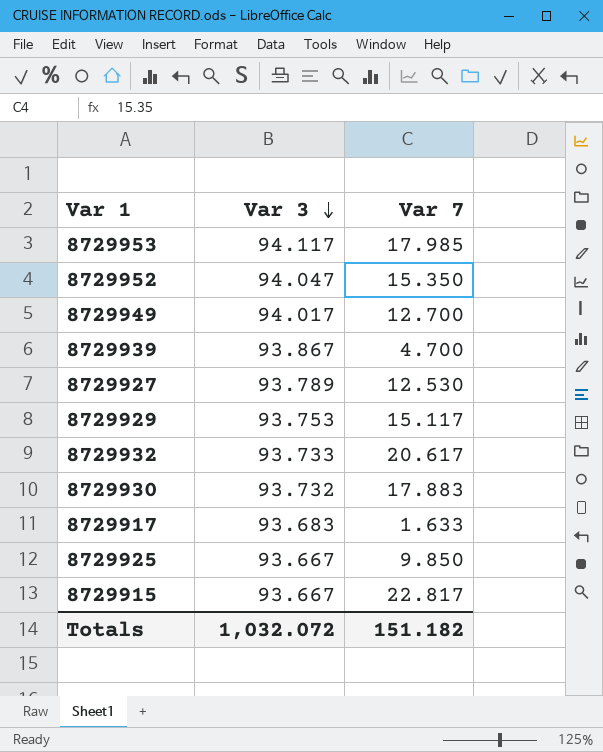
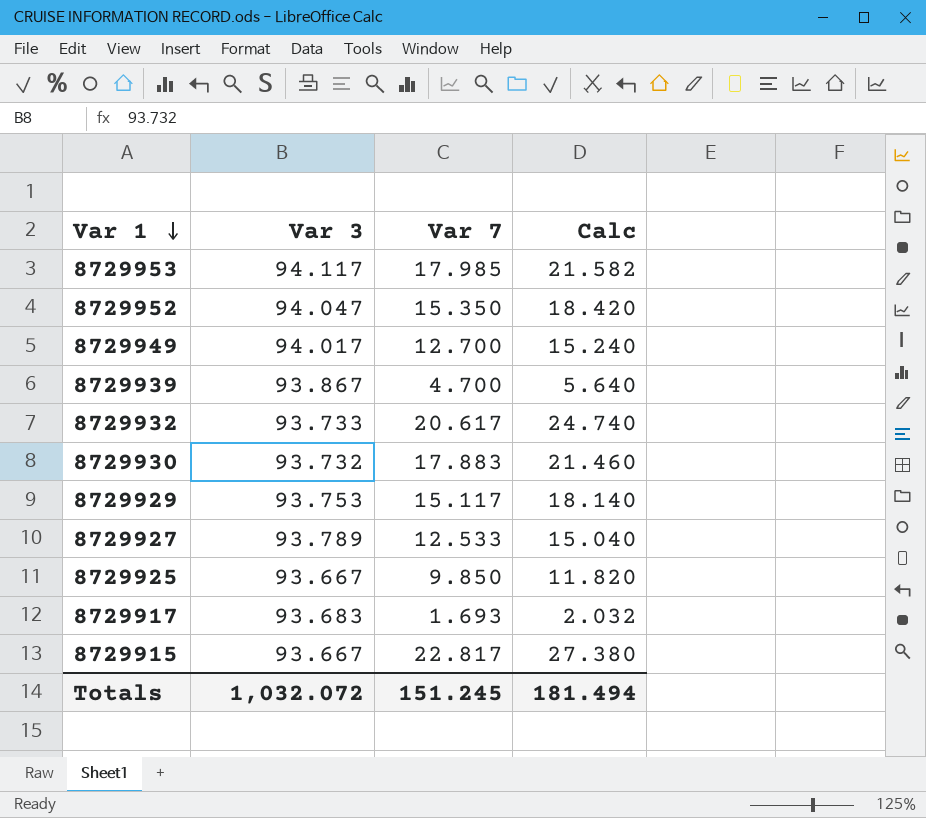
row order: Var 3 descending -> Var 1 descending
column Calc | formula: none -> [Var 7] * 1.2
8729927 | Var 7: 12.530 -> 12.533
8729917 | Var 7: 1.633 -> 1.693
Totals | Var 7: 151.182 -> 151.245

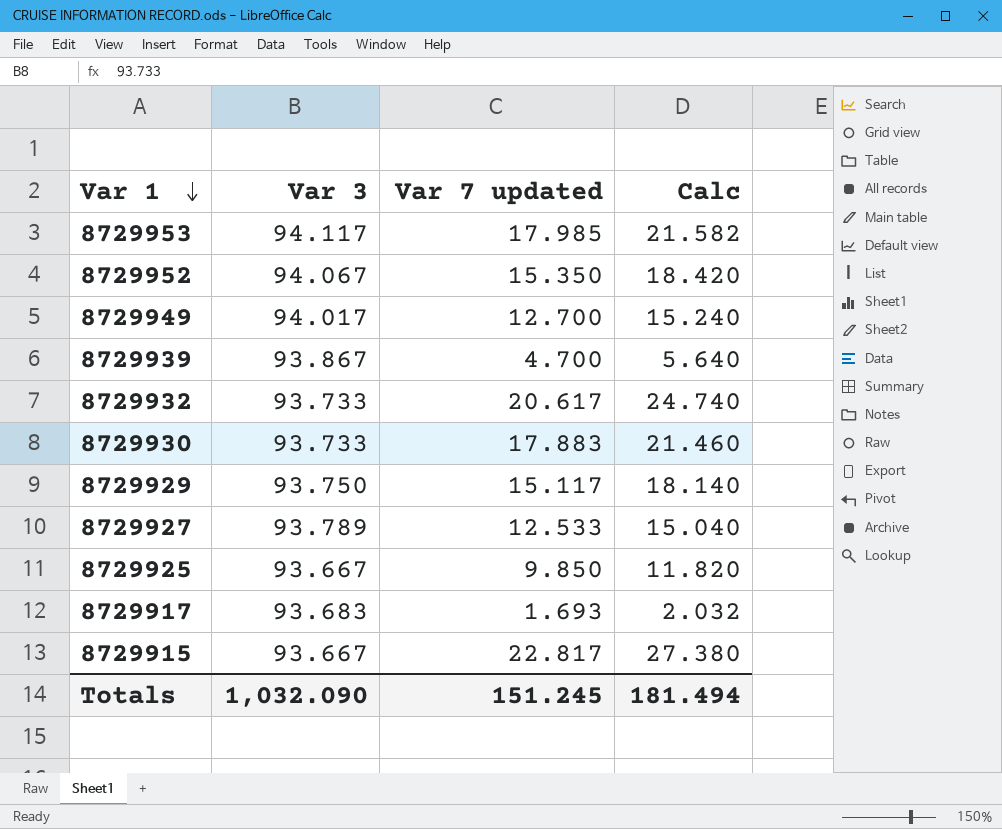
column name: Var 7 -> Var 7 updated
8729952 | Var 3: 94.047 -> 94.067
8729930 | Var 3: 93.732 -> 93.733
8729929 | Var 3: 93.753 -> 93.750
Totals | Var 3: 1,032.072 -> 1,032.090

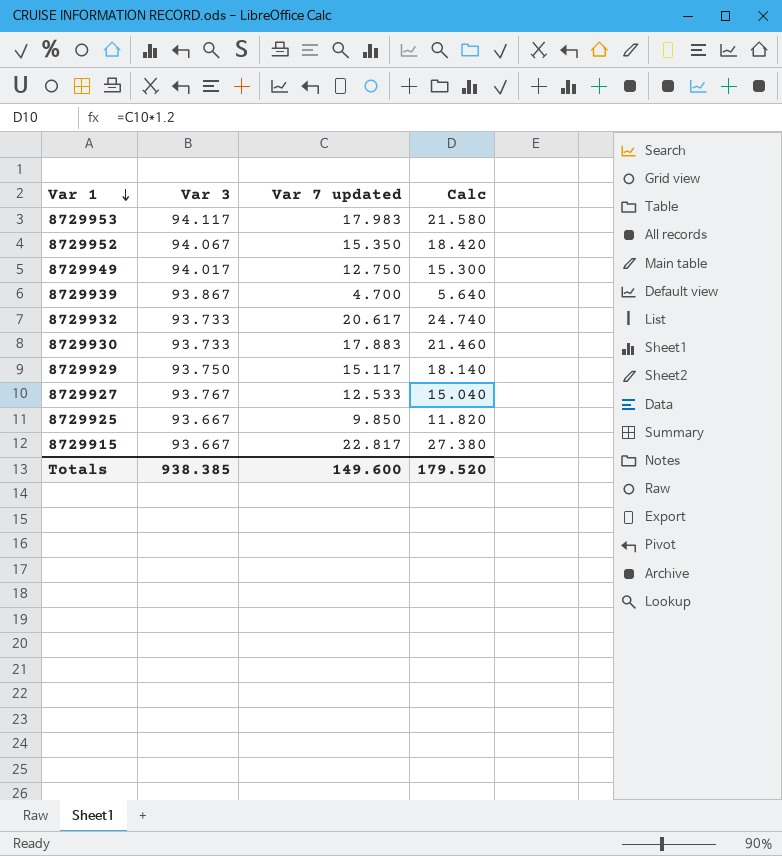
row 8729917: 93.683 | 1.693 | 2.032 -> none
8729953 | Var 7 updated: 17.985 -> 17.983
8729953 | Calc: 21.582 -> 21.580
8729949 | Var 7 updated: 12.700 -> 12.750
8729949 | Calc: 15.240 -> 15.300
8729927 | Var 3: 93.789 -> 93.767
Totals | Var 3: 1,032.090 -> 938.385
Totals | Var 7 updated: 151.245 -> 149.600
Totals | Calc: 181.494 -> 179.520

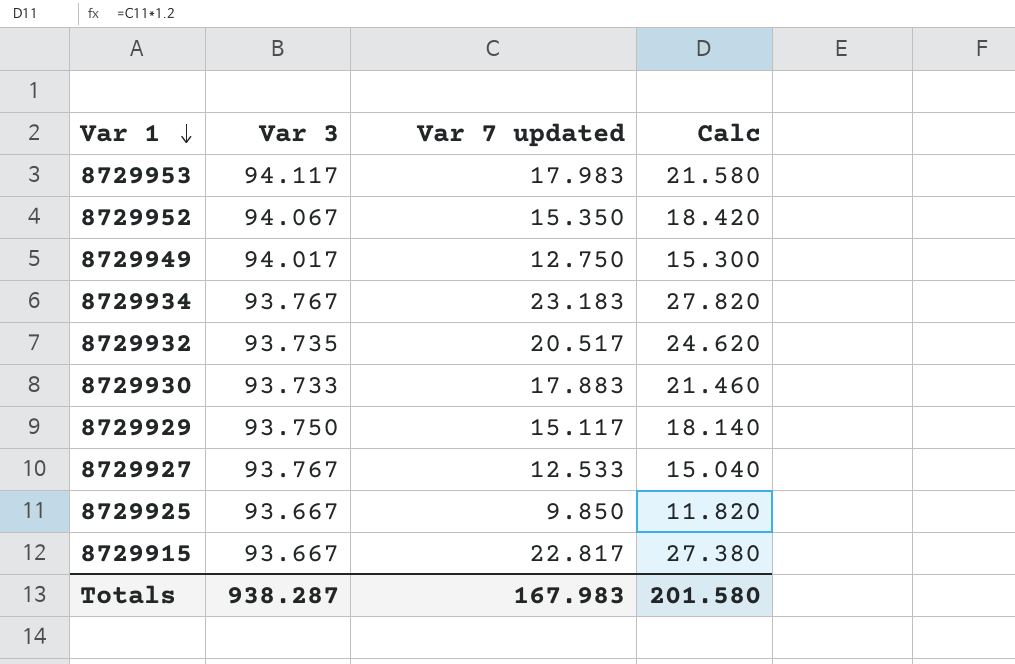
row 8729939: 93.867 | 4.700 | 5.640 -> none
row 8729934: none -> 93.767 | 23.183 | 27.820
8729932 | Var 3: 93.733 -> 93.735
8729932 | Var 7 updated: 20.617 -> 20.517
8729932 | Calc: 24.740 -> 24.620
Totals | Var 3: 938.385 -> 938.287
Totals | Var 7 updated: 149.600 -> 167.983
Totals | Calc: 179.520 -> 201.580

